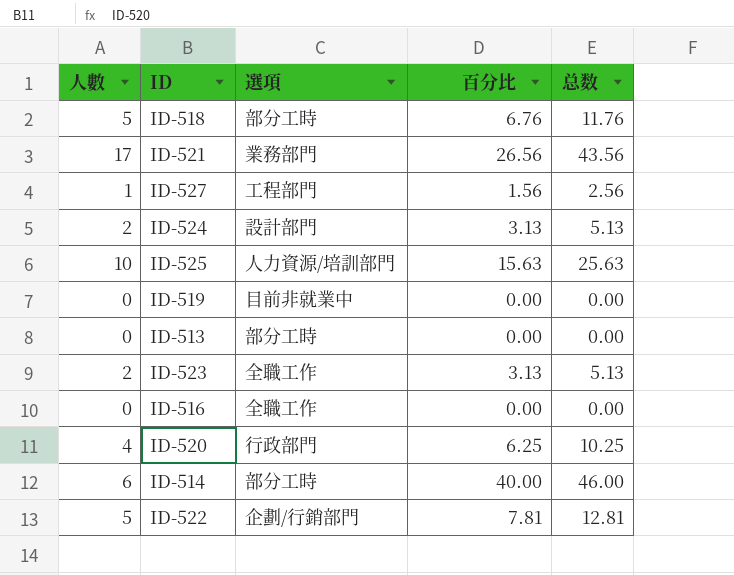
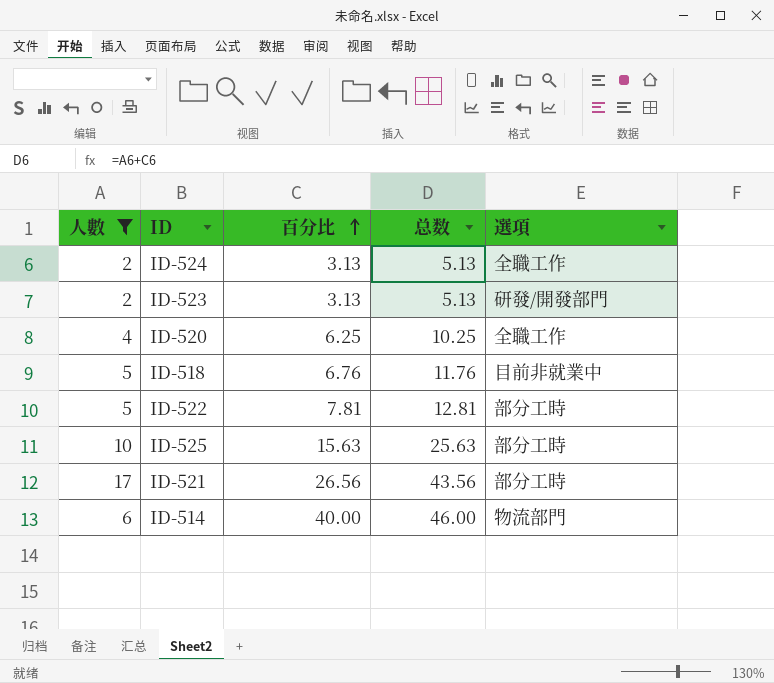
filter: none -> 人數 >= 2
row order: none -> 百分比 ascending
column 選項 | position: 3 -> 5
ID-524 | 選項: 設計部門 -> 全職工作
ID-523 | 選項: 全職工作 -> 研發/開發部門
ID-520 | 選項: 行政部門 -> 全職工作
ID-518 | 選項: 部分工時 -> 目前非就業中
ID-522 | 選項: 企劃/行銷部門 -> 部分工時
ID-525 | 選項: 人力資源/培訓部門 -> 部分工時
ID-521 | 選項: 業務部門 -> 部分工時
ID-514 | 選項: 部分工時 -> 物流部門

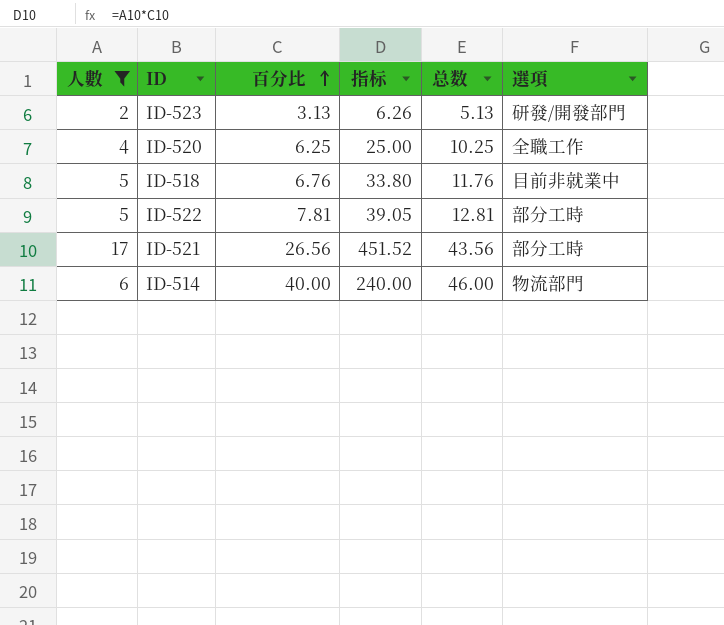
column 指标 | formula: none -> [人數] * [百分比]
row ID-524: 2 | 3.13 | 5.13 | 全職工作 -> none
row ID-525: 10 | 15.63 | 25.63 | 部分工時 -> none

